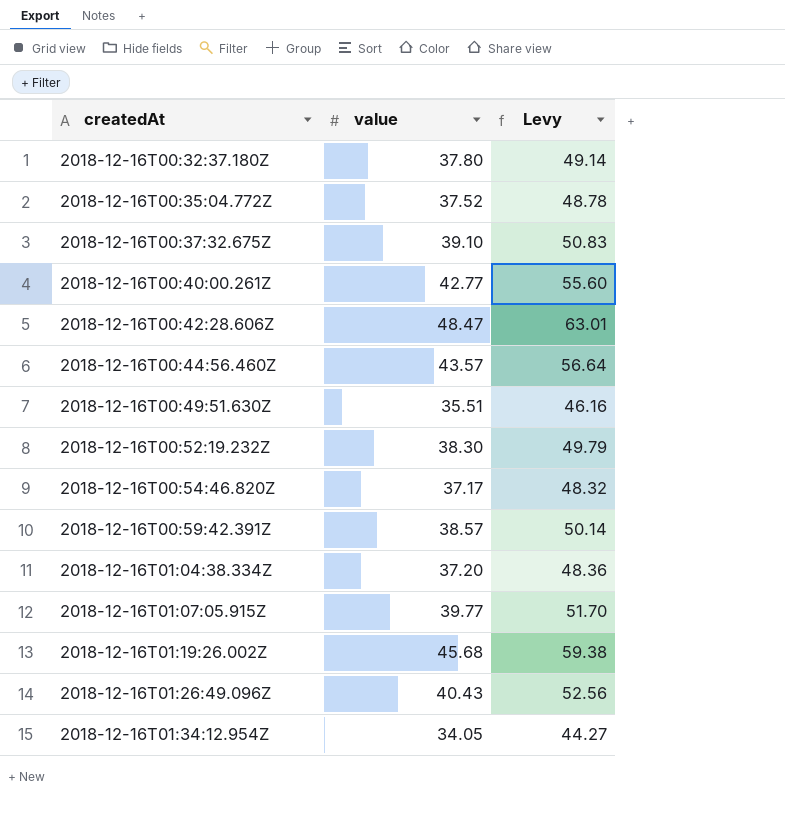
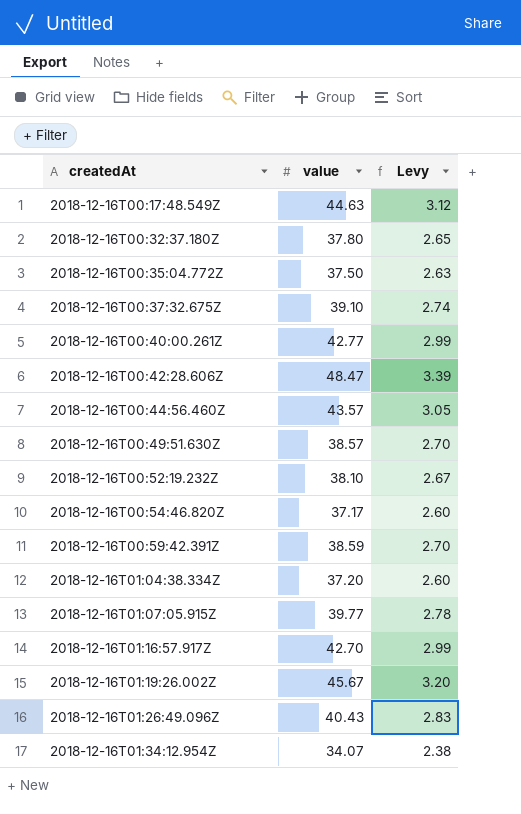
column Levy | formula: [value] * 1.3 -> [value] * 0.07
row 2018-12-16T00:17:48.549Z: none -> 44.63 | 3.12
2018-12-16T00:35:04.772Z | value: 37.52 -> 37.50
2018-12-16T00:49:51.630Z | value: 35.51 -> 38.57
2018-12-16T00:52:19.232Z | value: 38.30 -> 38.10
2018-12-16T00:59:42.391Z | value: 38.57 -> 38.59
row 2018-12-16T01:16:57.917Z: none -> 42.70 | 2.99
2018-12-16T01:19:26.002Z | value: 45.68 -> 45.67
2018-12-16T01:34:12.954Z | value: 34.05 -> 34.07

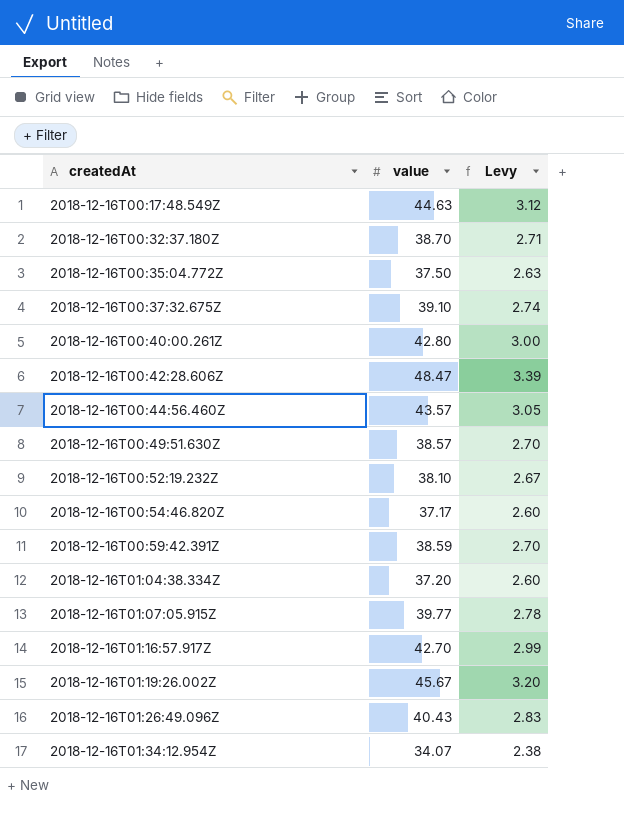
2018-12-16T00:32:37.180Z | value: 37.80 -> 38.70
2018-12-16T00:32:37.180Z | Levy: 2.65 -> 2.71
2018-12-16T00:40:00.261Z | value: 42.77 -> 42.80
2018-12-16T00:40:00.261Z | Levy: 2.99 -> 3.00

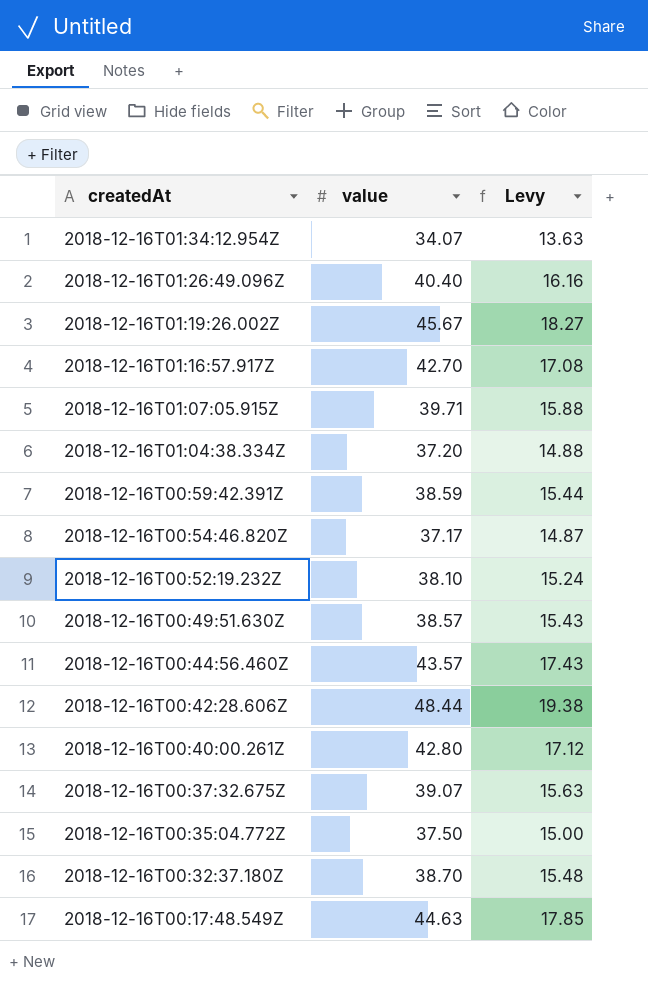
row order: createdAt ascending -> createdAt descending
column Levy | formula: [value] * 0.07 -> [value] * 0.4
2018-12-16T01:26:49.096Z | value: 40.43 -> 40.40
2018-12-16T01:07:05.915Z | value: 39.77 -> 39.71
2018-12-16T00:42:28.606Z | value: 48.47 -> 48.44
2018-12-16T00:37:32.675Z | value: 39.10 -> 39.07

